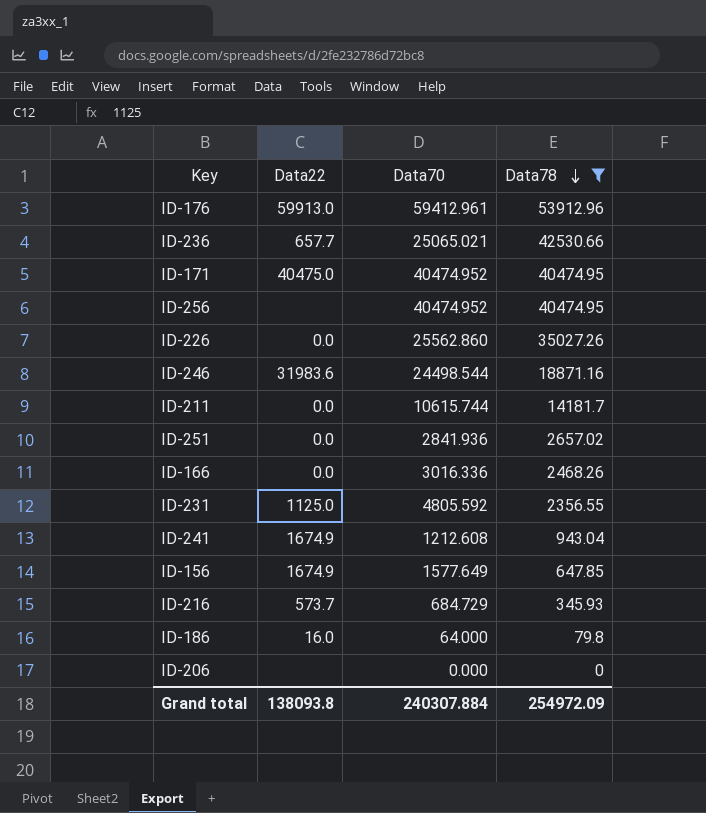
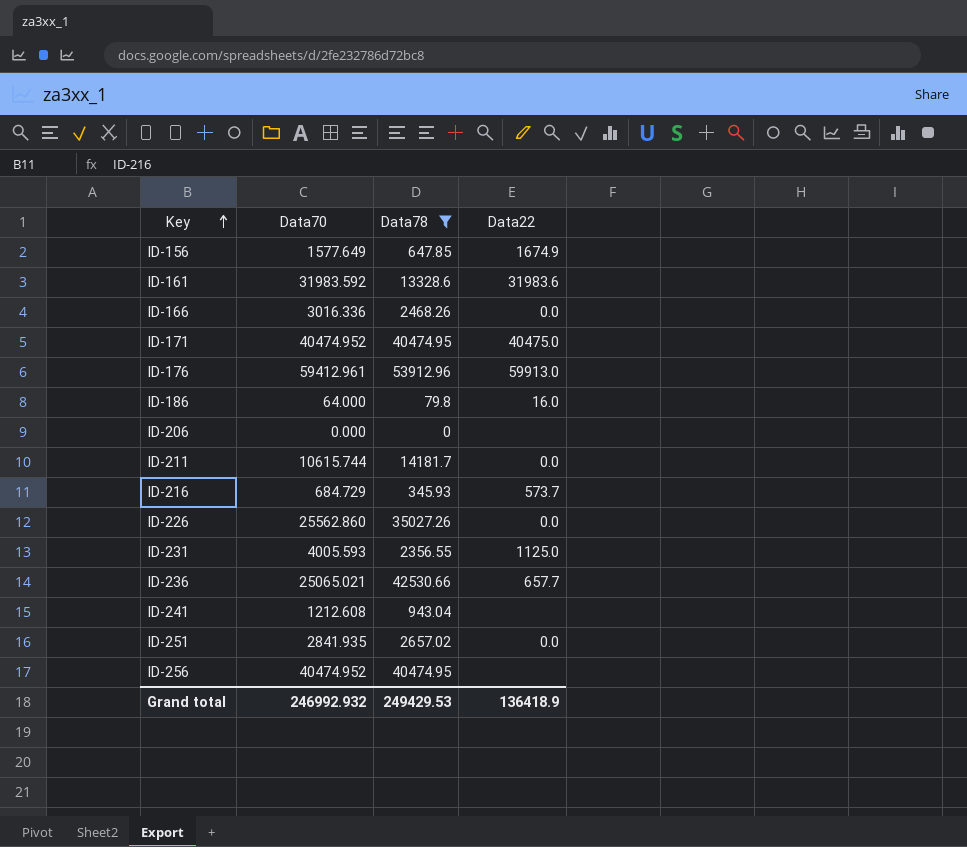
row order: Data78 descending -> Key ascending
column Data22 | position: 2 -> 4
row ID-246: 31983.6 | 24498.544 | 18871.16 -> none
row ID-161: none -> 31983.592 | 13328.6 | 31983.6
ID-231 | Data70: 4805.592 -> 4005.593
ID-241 | Data22: 1674.9 -> none
ID-251 | Data70: 2841.936 -> 2841.935
Grand total | Data70: 240307.884 -> 246992.932
Grand total | Data78: 254972.09 -> 249429.53
Grand total | Data22: 138093.8 -> 136418.9

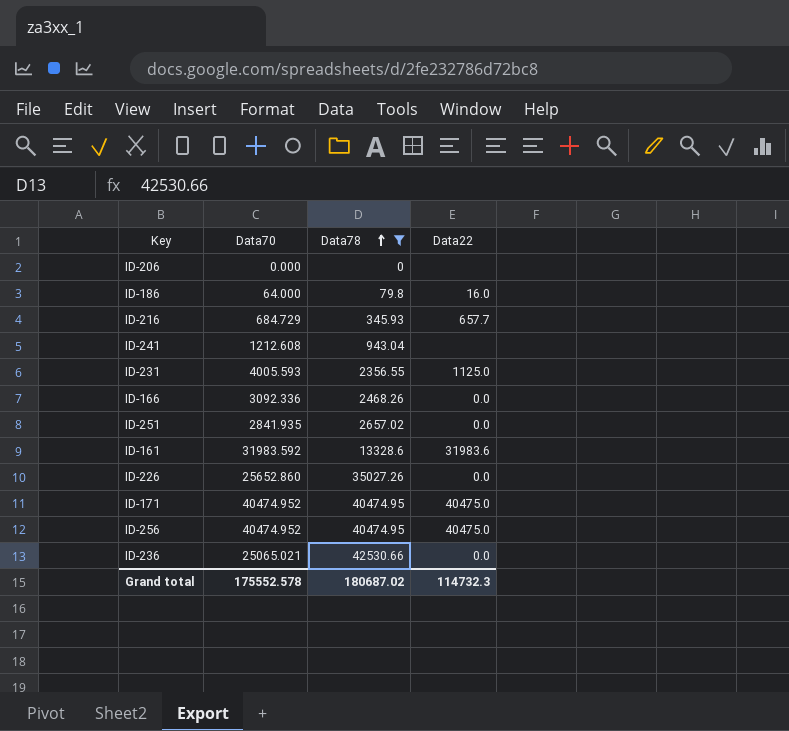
row order: Key ascending -> Data78 ascending
row ID-156: 1577.649 | 647.85 | 1674.9 -> none
row ID-176: 59412.961 | 53912.96 | 59913.0 -> none
row ID-211: 10615.744 | 14181.7 | 0.0 -> none
ID-216 | Data22: 573.7 -> 657.7
ID-166 | Data70: 3016.336 -> 3092.336
ID-226 | Data70: 25562.860 -> 25652.860
ID-256 | Data22: none -> 40475.0
ID-236 | Data22: 657.7 -> 0.0
Grand total | Data70: 246992.932 -> 175552.578
Grand total | Data78: 249429.53 -> 180687.02
Grand total | Data22: 136418.9 -> 114732.3

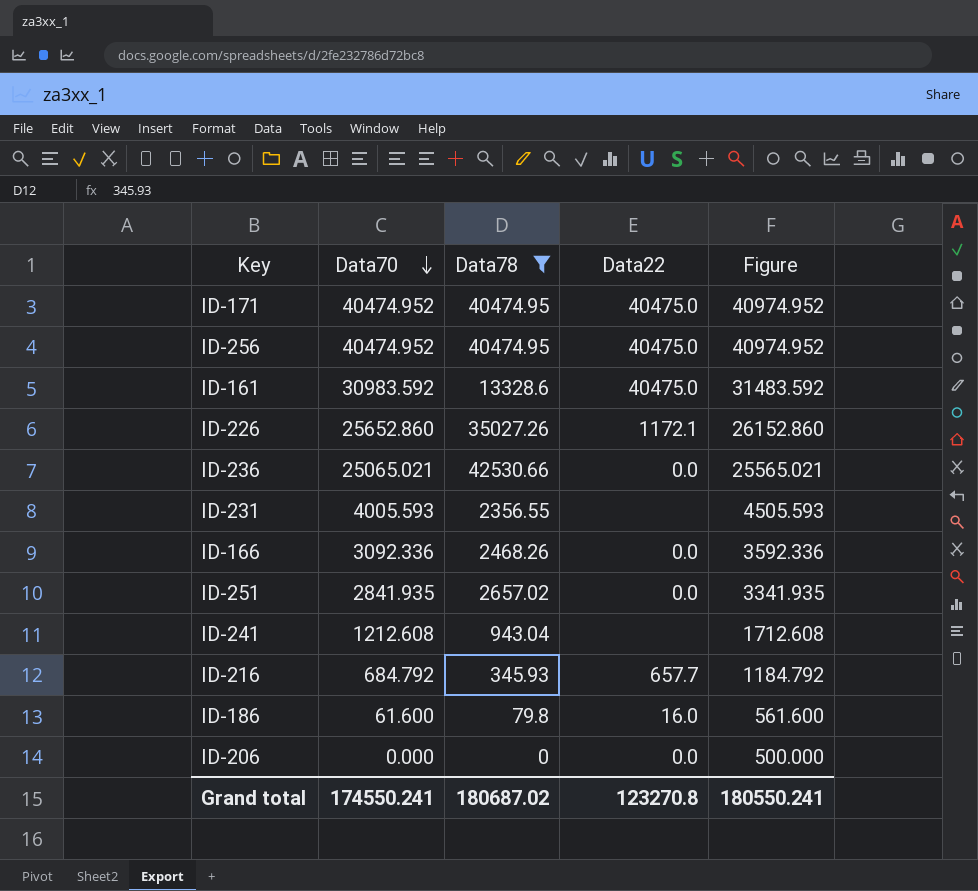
row order: Data78 ascending -> Data70 descending
column Figure | formula: none -> [Data70] + 500
ID-161 | Data70: 31983.592 -> 30983.592
ID-161 | Data22: 31983.6 -> 40475.0
ID-226 | Data22: 0.0 -> 1172.1
ID-231 | Data22: 1125.0 -> none
ID-216 | Data70: 684.729 -> 684.792
ID-186 | Data70: 64.000 -> 61.600
ID-206 | Data22: none -> 0.0
Grand total | Data70: 175552.578 -> 174550.241
Grand total | Data22: 114732.3 -> 123270.8

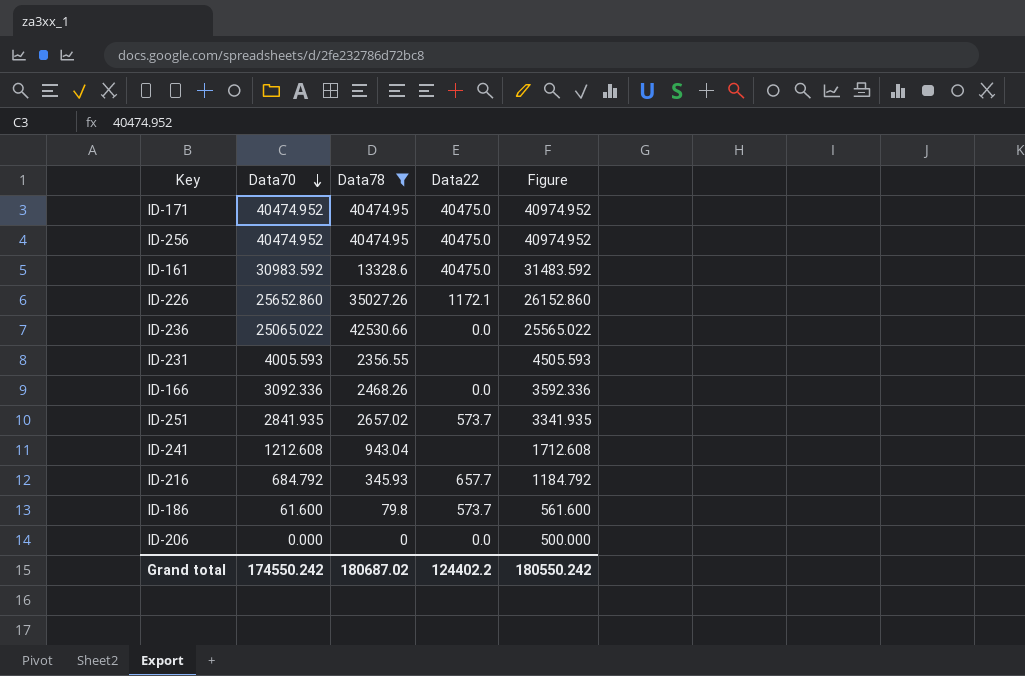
ID-236 | Data70: 25065.021 -> 25065.022
ID-236 | Figure: 25565.021 -> 25565.022
ID-251 | Data22: 0.0 -> 573.7
ID-186 | Data22: 16.0 -> 573.7
Grand total | Data70: 174550.241 -> 174550.242
Grand total | Data22: 123270.8 -> 124402.2
Grand total | Figure: 180550.241 -> 180550.242

